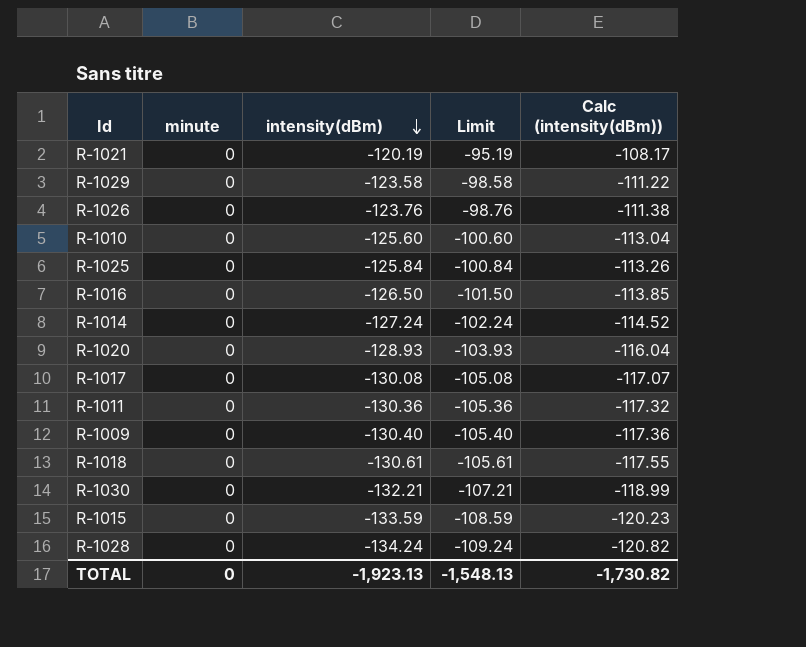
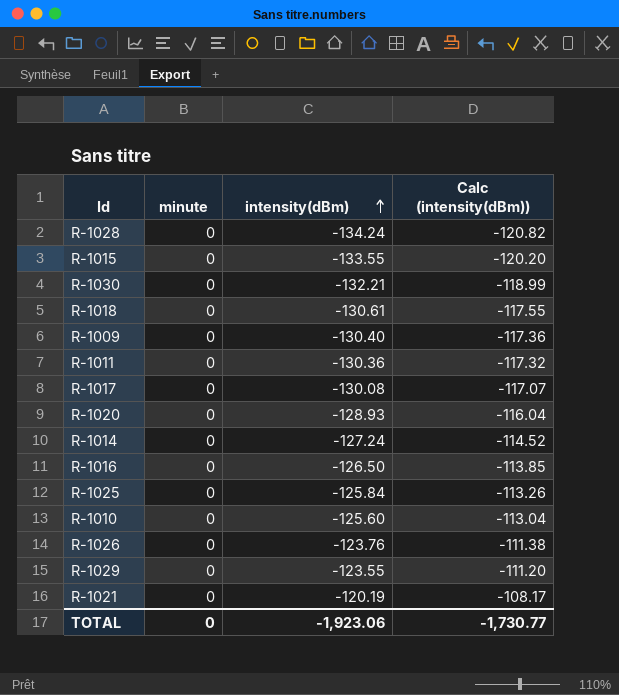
row order: intensity(dBm) descending -> intensity(dBm) ascending
column Limit | formula: [intensity(dBm)] + 25 -> none
R-1015 | intensity(dBm): -133.59 -> -133.55
R-1015 | Calc (intensity(dBm)): -120.23 -> -120.20
R-1029 | intensity(dBm): -123.58 -> -123.55
R-1029 | Calc (intensity(dBm)): -111.22 -> -111.20
TOTAL | intensity(dBm): -1,923.13 -> -1,923.06
TOTAL | Calc (intensity(dBm)): -1,730.82 -> -1,730.77

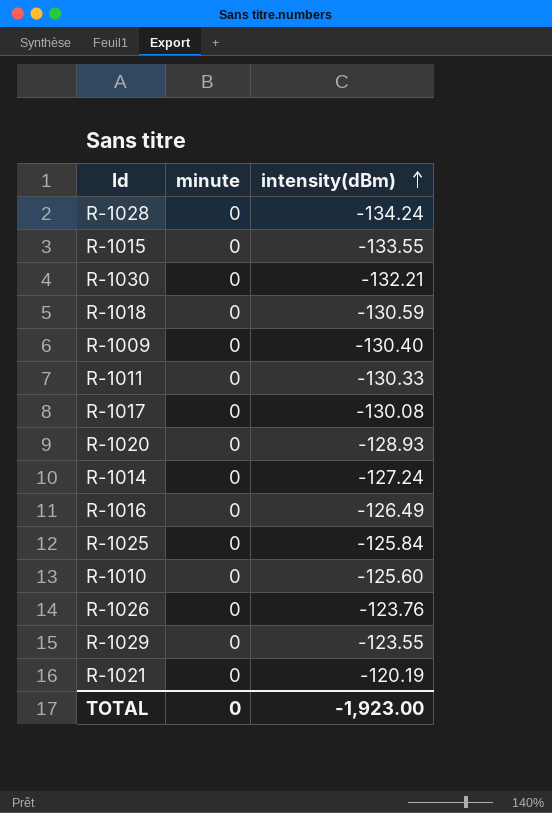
column Calc (intensity(dBm)) | formula: [intensity(dBm)] * 0.9 -> none
R-1018 | intensity(dBm): -130.61 -> -130.59
R-1011 | intensity(dBm): -130.36 -> -130.33
R-1016 | intensity(dBm): -126.50 -> -126.49
TOTAL | intensity(dBm): -1,923.06 -> -1,923.00

